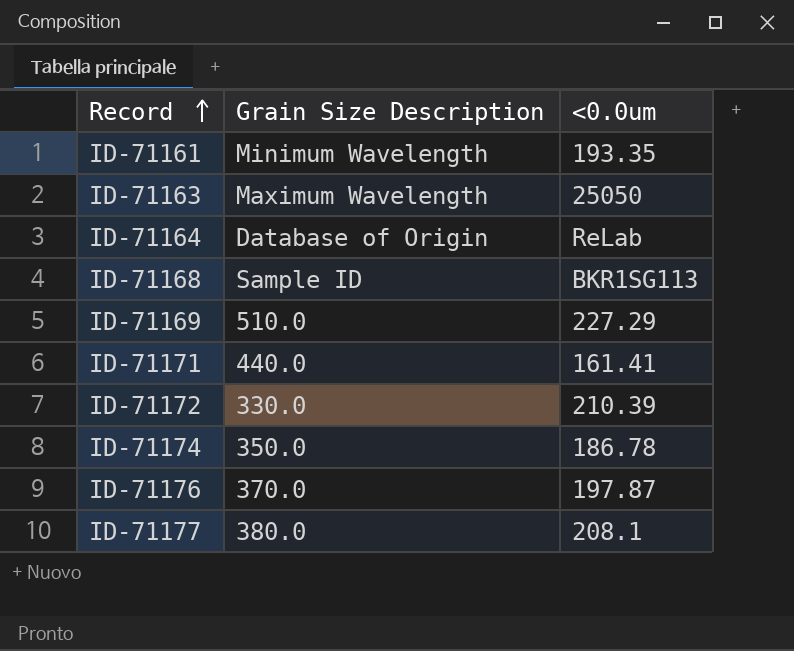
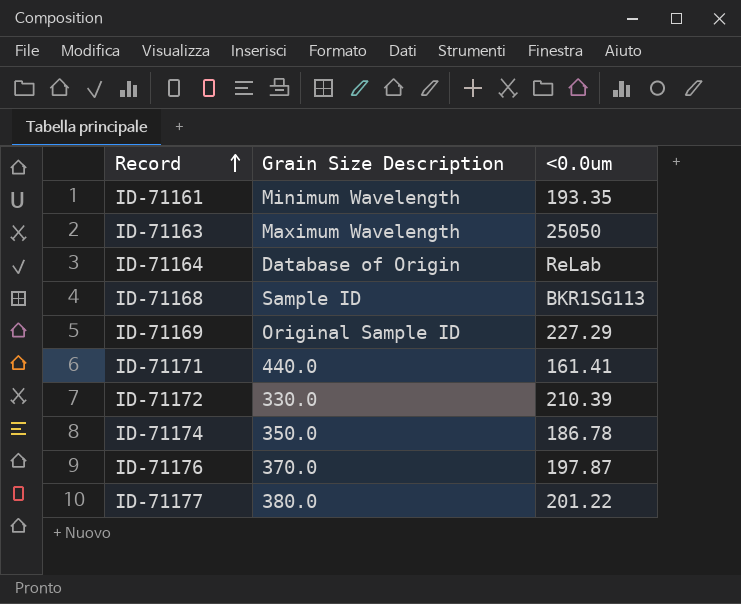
ID-71169 | Grain Size Description: 510.0 -> Original Sample ID
ID-71177 | <0.0um: 208.1 -> 201.22

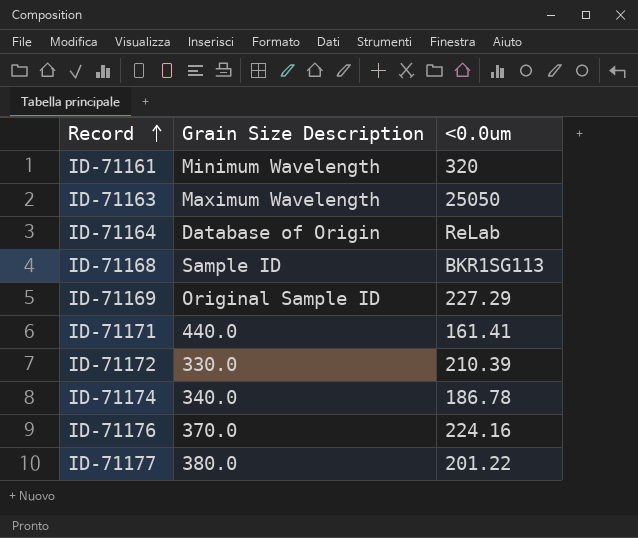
ID-71161 | <0.0um: 193.35 -> 320
ID-71174 | Grain Size Description: 350.0 -> 340.0
ID-71176 | <0.0um: 197.87 -> 224.16

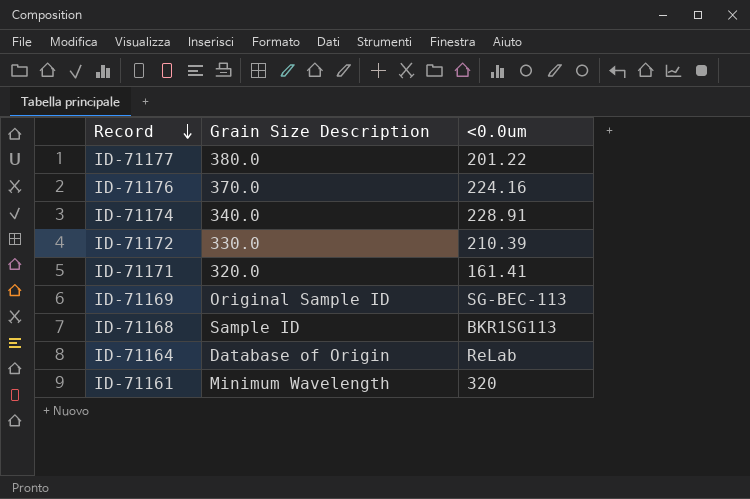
row order: Record ascending -> Record descending
row ID-71163: Maximum Wavelength | 25050 -> none
ID-71174 | <0.0um: 186.78 -> 228.91
ID-71171 | Grain Size Description: 440.0 -> 320.0
ID-71169 | <0.0um: 227.29 -> SG-BEC-113

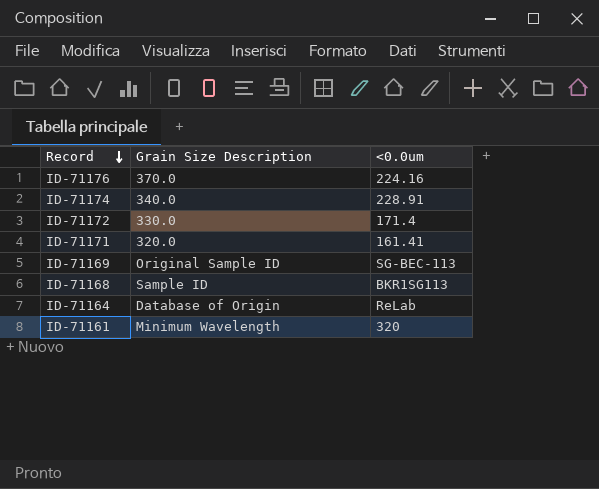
row ID-71177: 380.0 | 201.22 -> none
ID-71172 | <0.0um: 210.39 -> 171.4

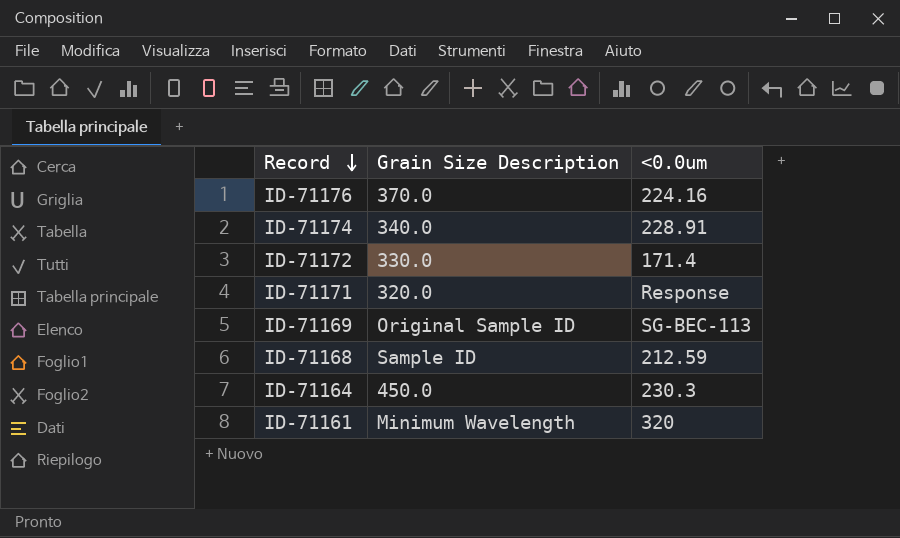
ID-71171 | <0.0um: 161.41 -> Response
ID-71168 | <0.0um: BKR1SG113 -> 212.59
ID-71164 | Grain Size Description: Database of Origin -> 450.0
ID-71164 | <0.0um: ReLab -> 230.3

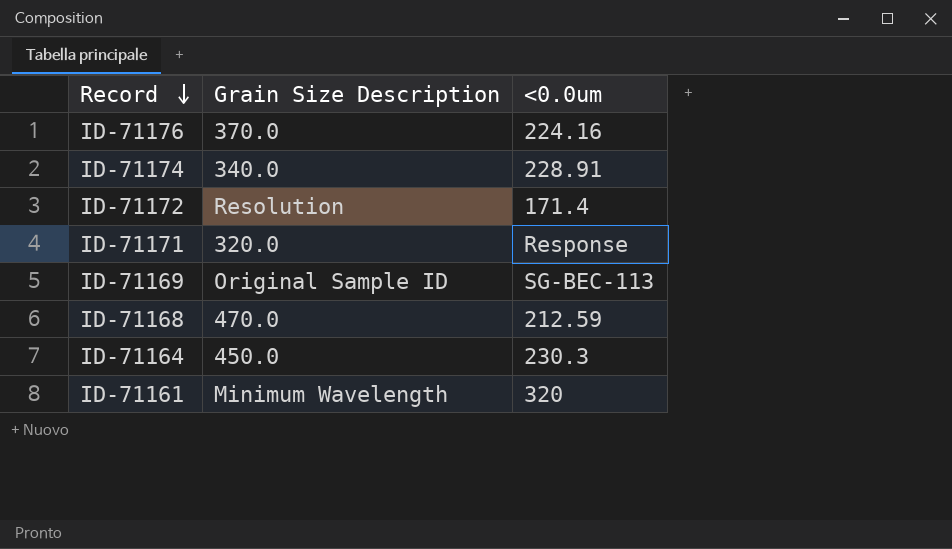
ID-71172 | Grain Size Description: 330.0 -> Resolution
ID-71168 | Grain Size Description: Sample ID -> 470.0

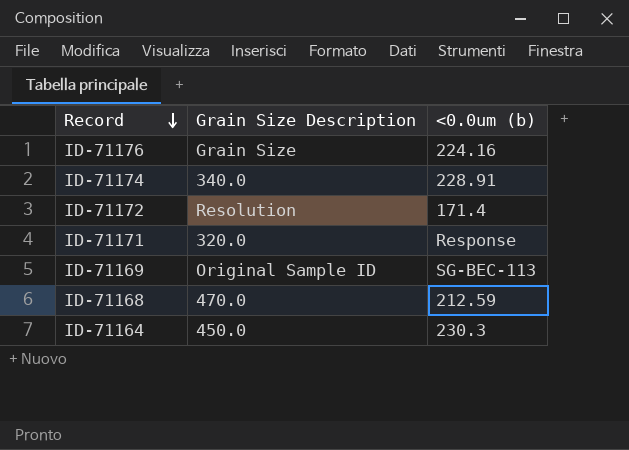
column name: <0.0um -> <0.0um (b)
row ID-71161: Minimum Wavelength | 320 -> none
ID-71176 | Grain Size Description: 370.0 -> Grain Size

